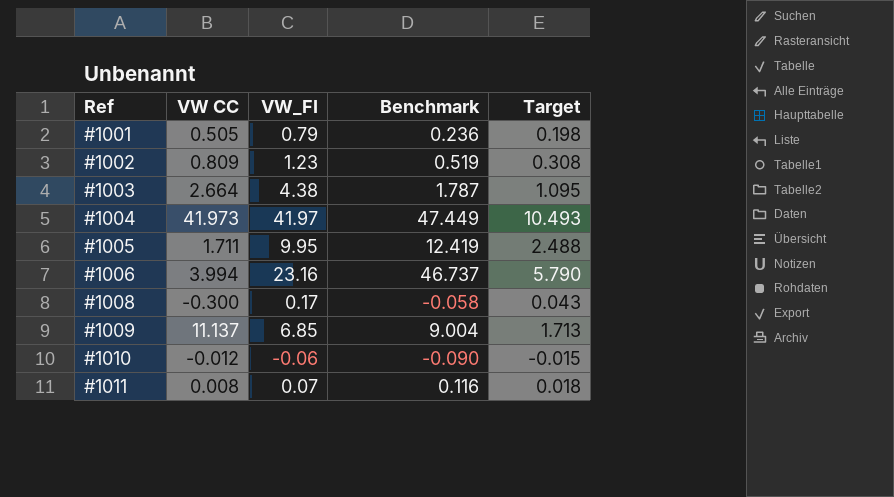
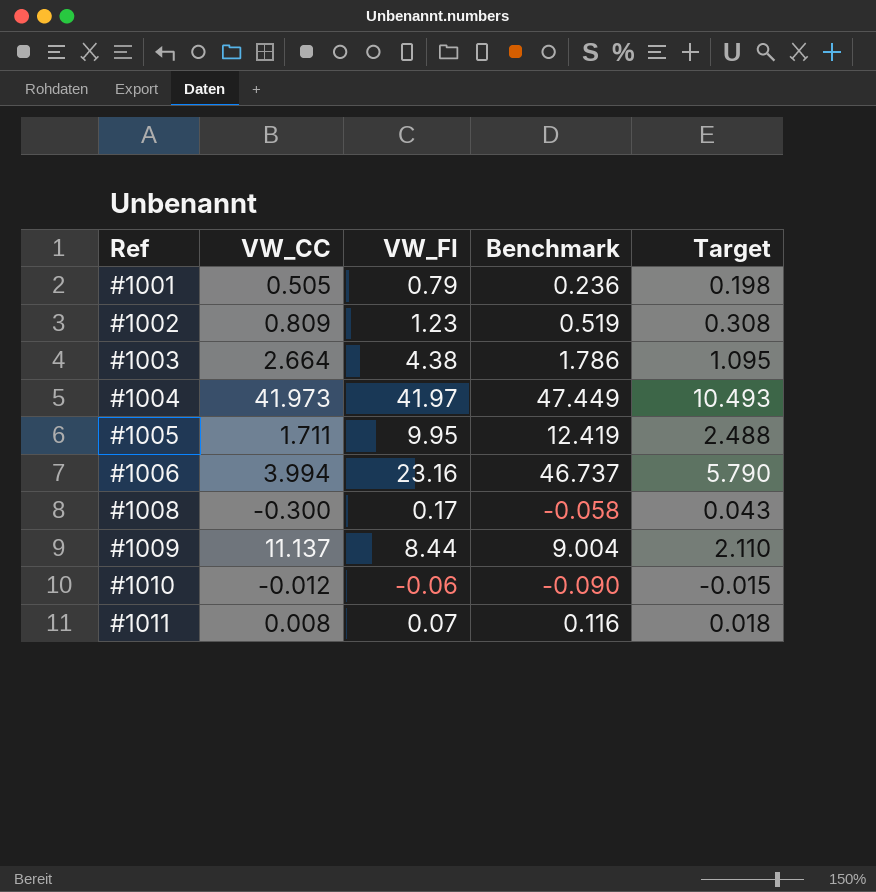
column name: VW CC -> VW_CC
#1003 | Benchmark: 1.787 -> 1.786
#1009 | VW_FI: 6.85 -> 8.44
#1009 | Target: 1.713 -> 2.110

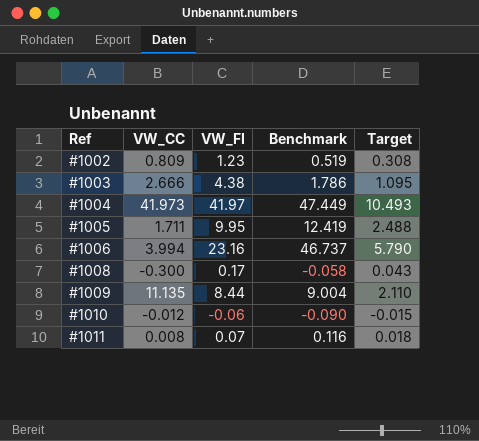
row #1001: 0.505 | 0.79 | 0.236 | 0.198 -> none
#1003 | VW_CC: 2.664 -> 2.666
#1009 | VW_CC: 11.137 -> 11.135

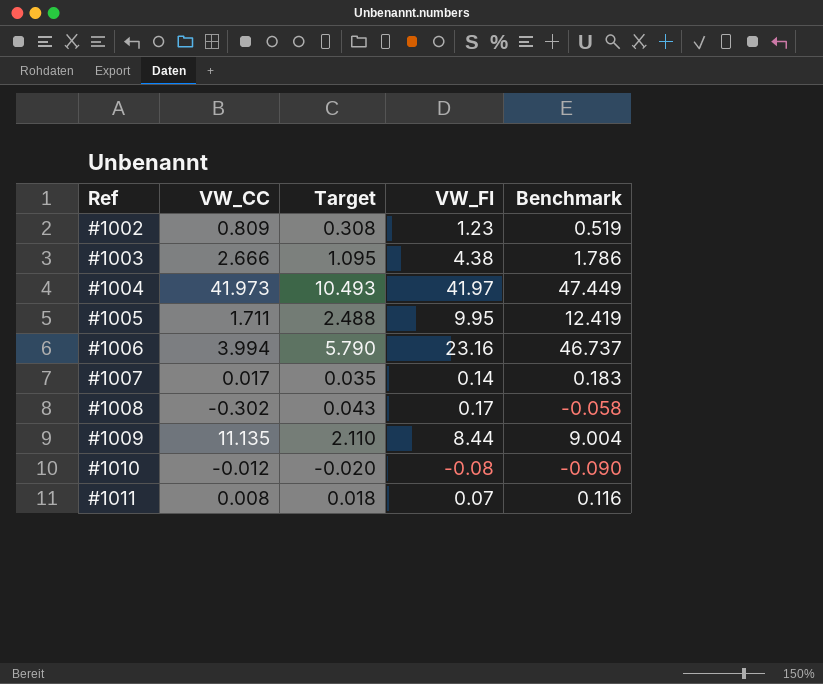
column Target | position: 5 -> 3
row #1007: none -> 0.017 | 0.035 | 0.14 | 0.183
#1008 | VW_CC: -0.300 -> -0.302
#1010 | Target: -0.015 -> -0.020
#1010 | VW_FI: -0.06 -> -0.08

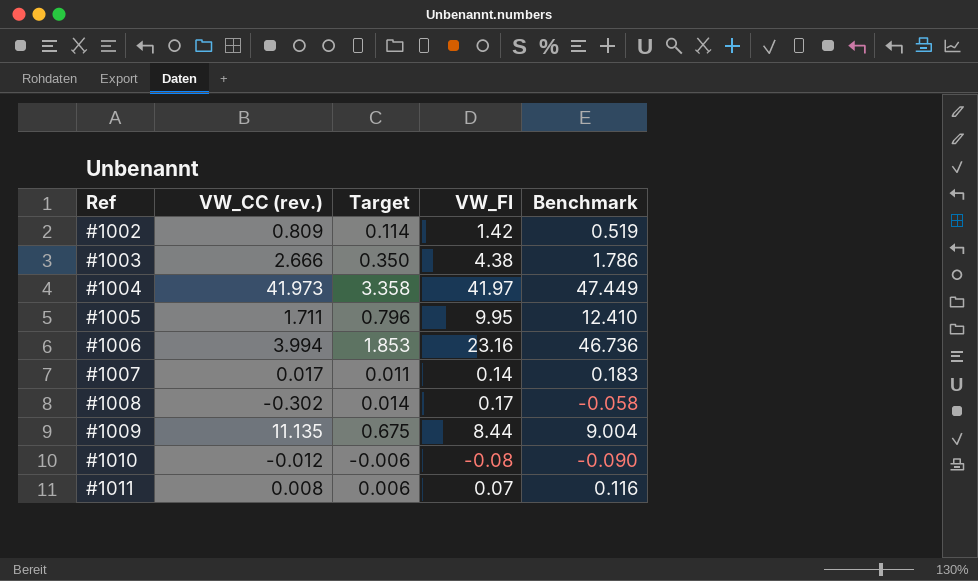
column name: VW_CC -> VW_CC (rev.)
column Target | formula: [VW_FI] * 0.25 -> [VW_FI] * 0.08
#1002 | VW_FI: 1.23 -> 1.42
#1005 | Benchmark: 12.419 -> 12.410
#1006 | Benchmark: 46.737 -> 46.736

